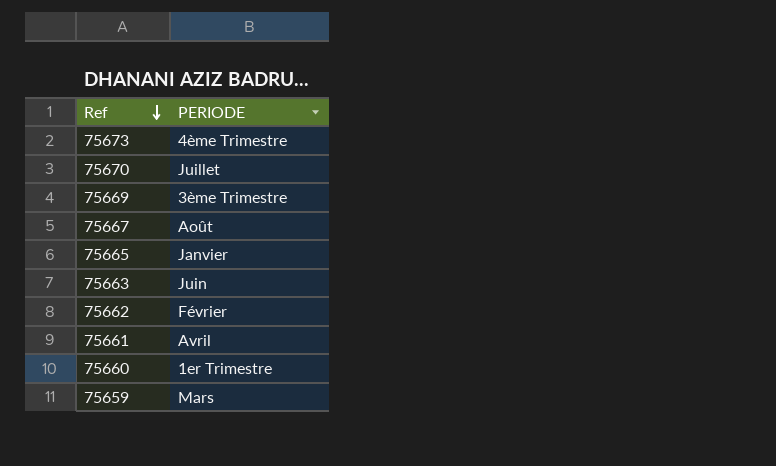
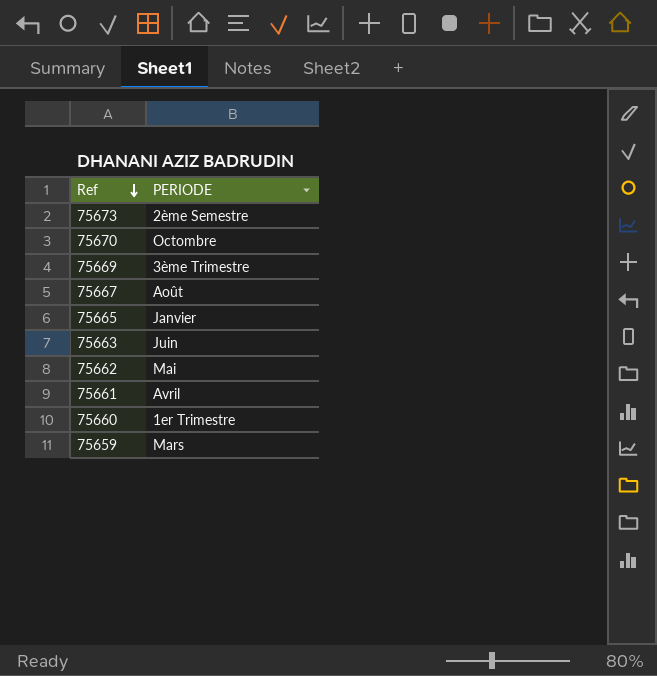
75673 | PERIODE: 4ème Trimestre -> 2ème Semestre
75670 | PERIODE: Juillet -> Octombre
75662 | PERIODE: Février -> Mai

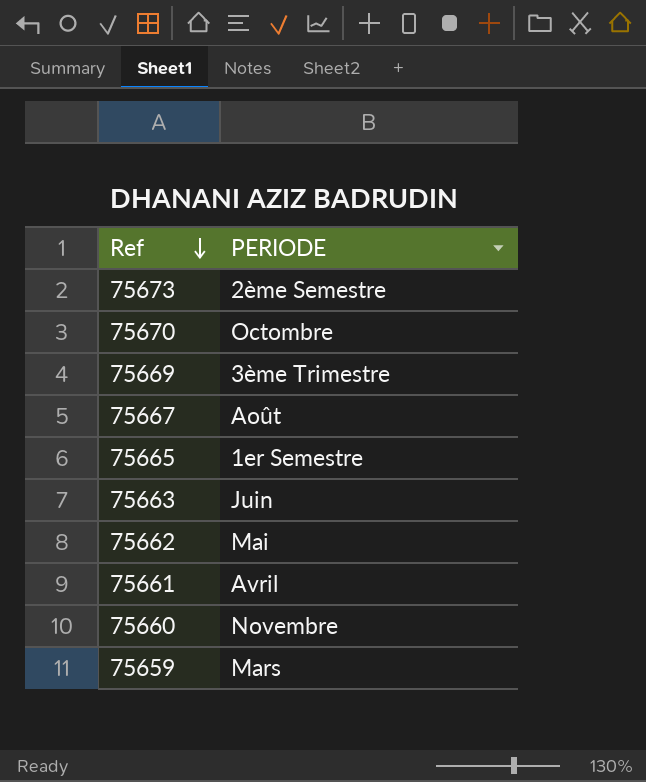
75665 | PERIODE: Janvier -> 1er Semestre
75660 | PERIODE: 1er Trimestre -> Novembre

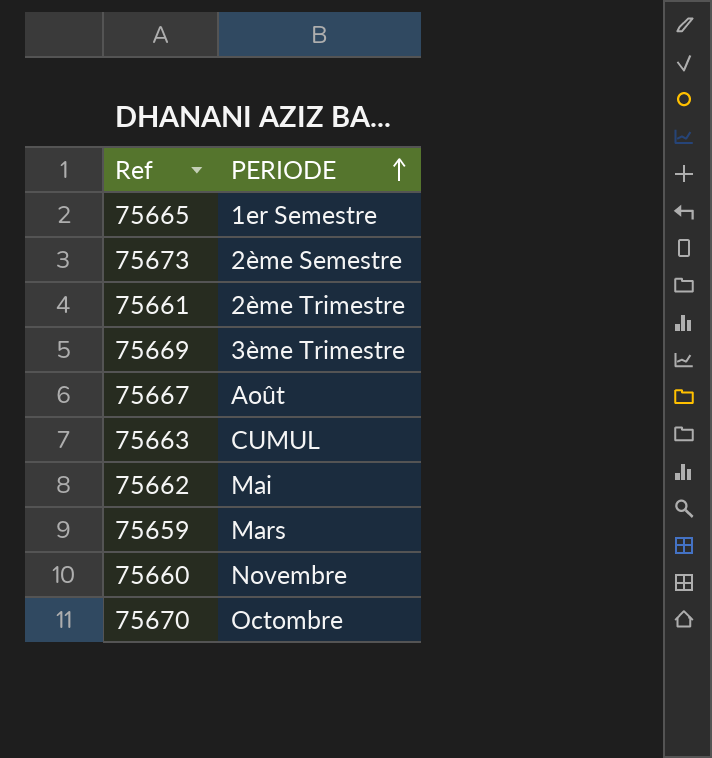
row order: Ref descending -> PERIODE ascending
75661 | PERIODE: Avril -> 2ème Trimestre
75663 | PERIODE: Juin -> CUMUL

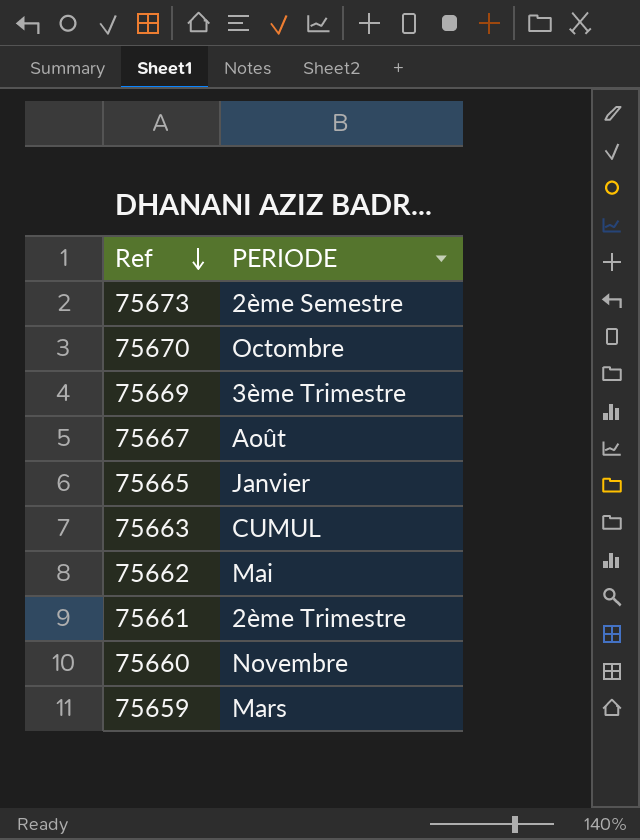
row order: PERIODE ascending -> Ref descending
75665 | PERIODE: 1er Semestre -> Janvier

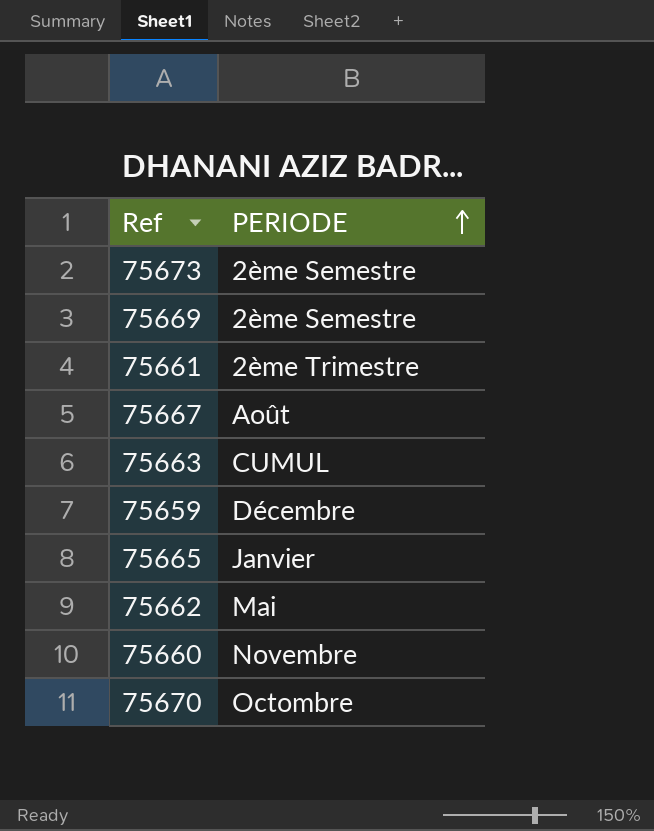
row order: Ref descending -> PERIODE ascending
75669 | PERIODE: 3ème Trimestre -> 2ème Semestre
75659 | PERIODE: Mars -> Décembre

